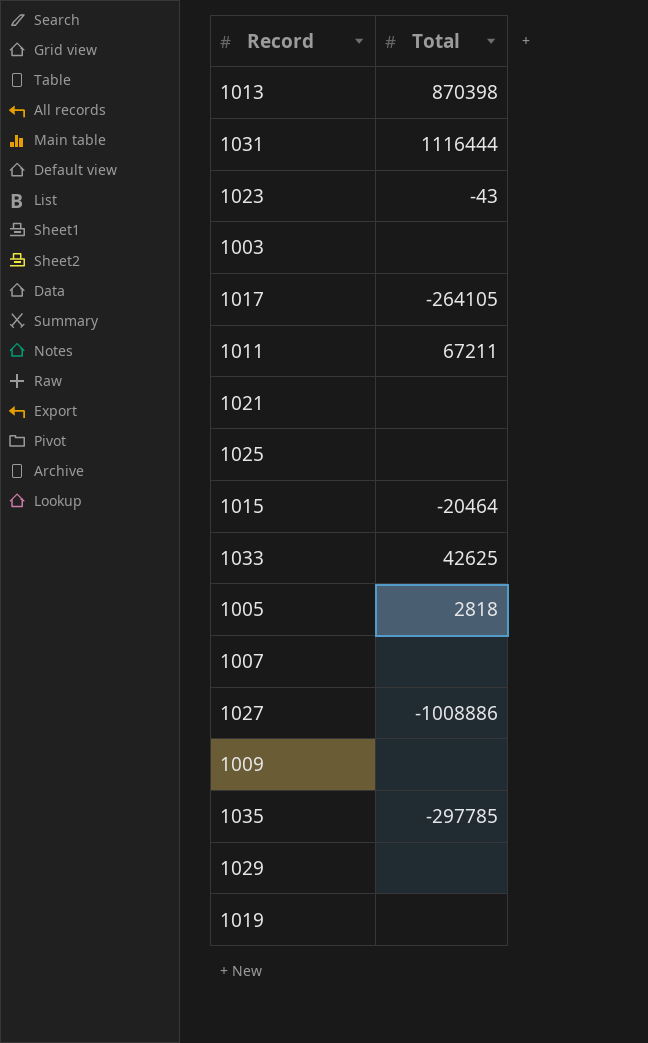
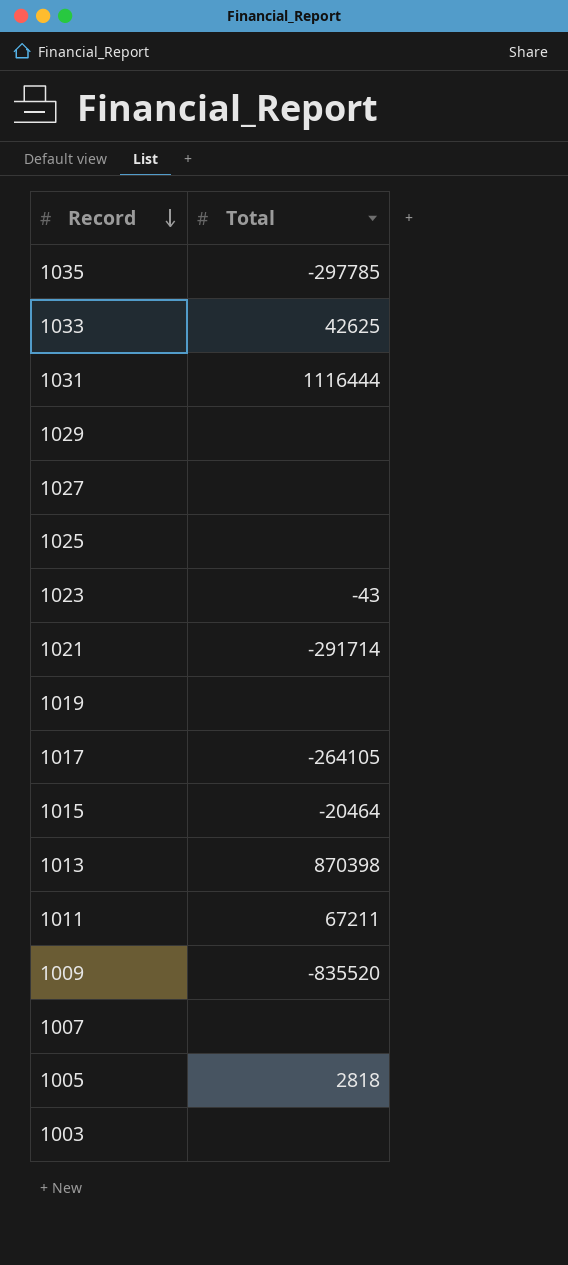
row order: none -> Record descending
1027 | Total: -1008886 -> none
1021 | Total: none -> -291714
1009 | Total: none -> -835520

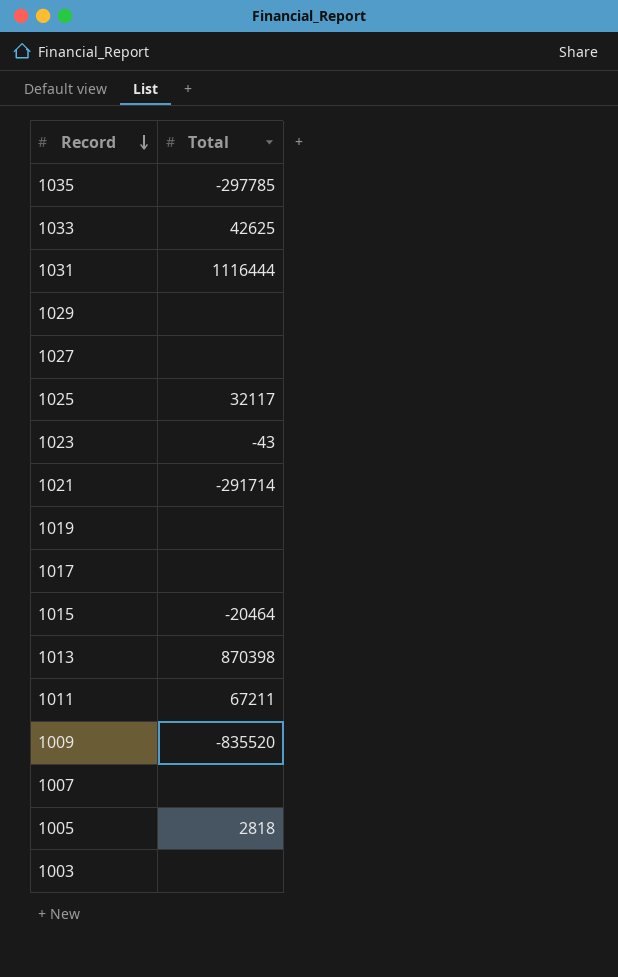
1025 | Total: none -> 32117
1017 | Total: -264105 -> none

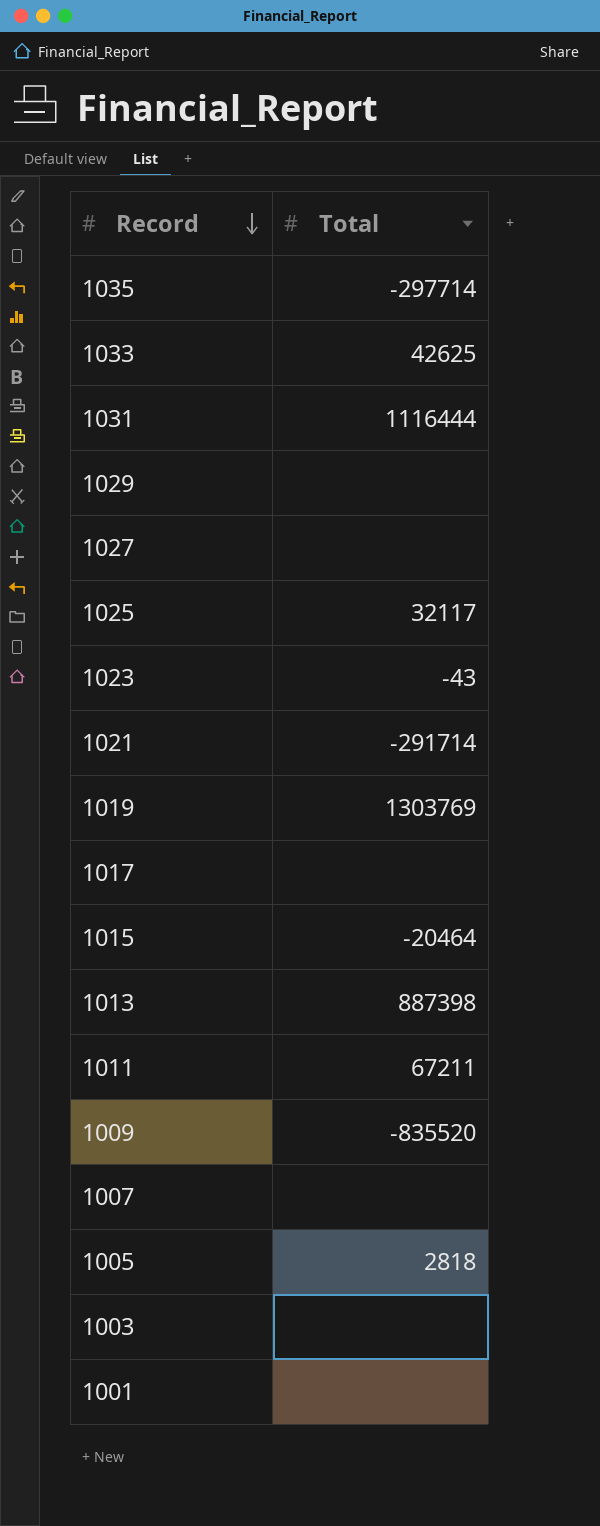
1035 | Total: -297785 -> -297714
1019 | Total: none -> 1303769
1013 | Total: 870398 -> 887398
row 1001: none -> none

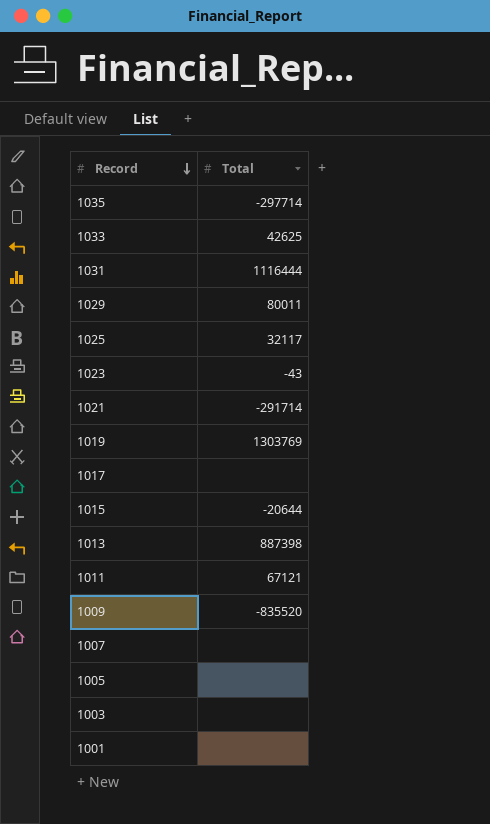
row 1027: none -> none
1029 | Total: none -> 80011
1015 | Total: -20464 -> -20644
1011 | Total: 67211 -> 67121
1005 | Total: 2818 -> none

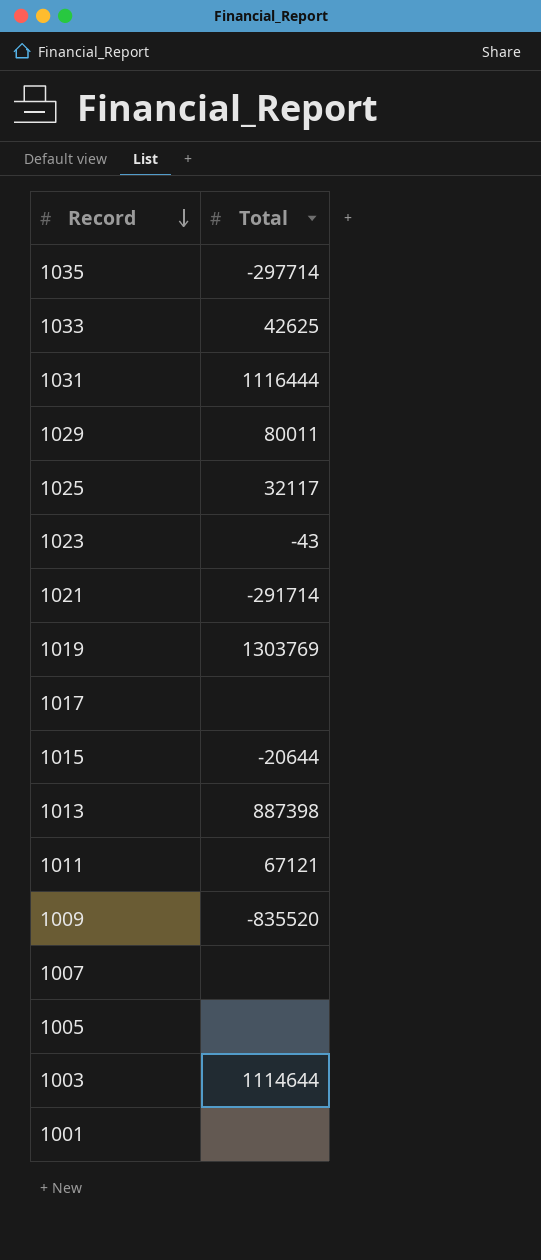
1003 | Total: none -> 1114644

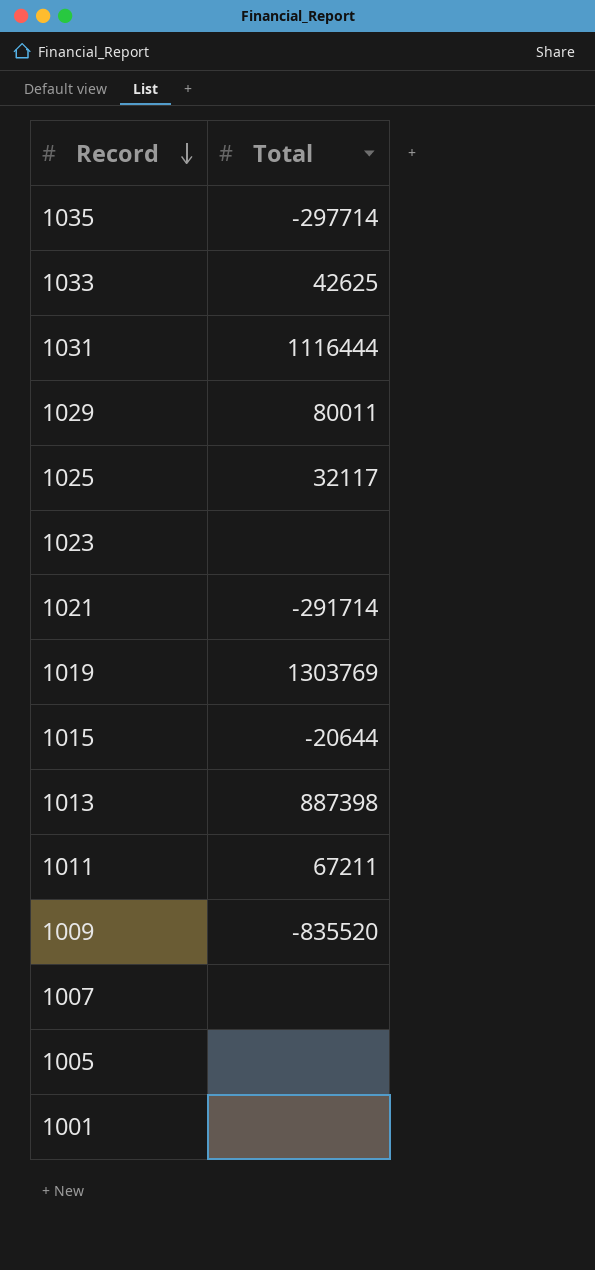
row 1017: none -> none
row 1003: 1114644 -> none
1023 | Total: -43 -> none
1011 | Total: 67121 -> 67211

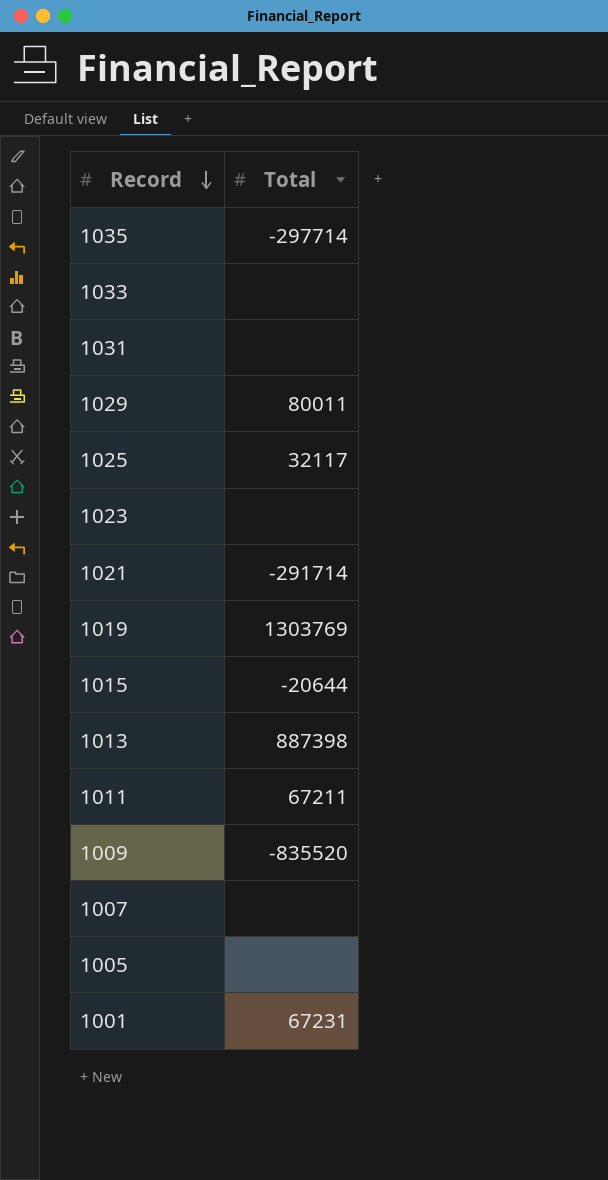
1033 | Total: 42625 -> none
1031 | Total: 1116444 -> none
1001 | Total: none -> 67231

